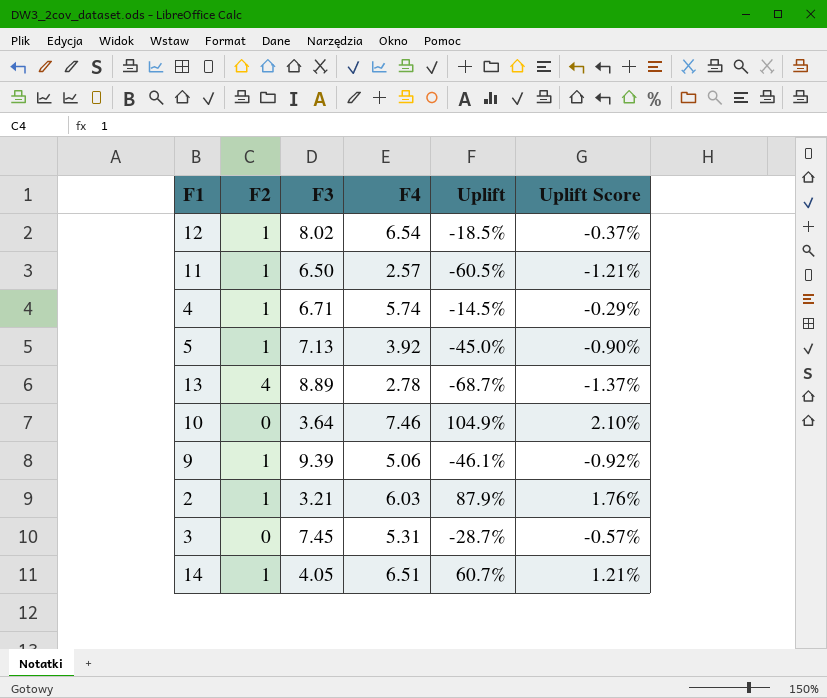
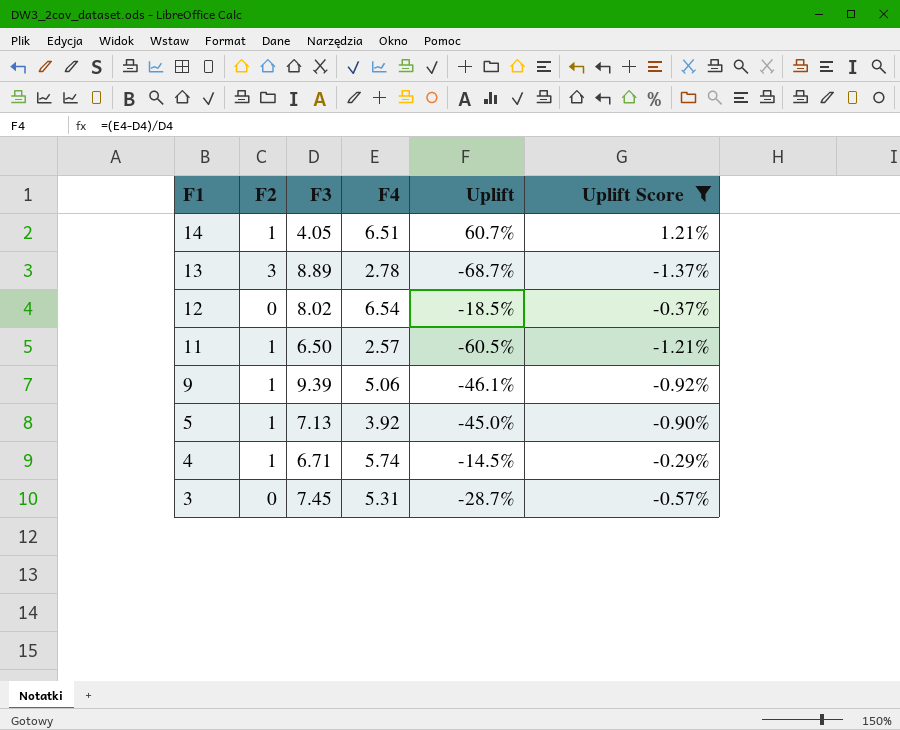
filter: none -> Uplift Score <= 1.21%
row order: none -> F1 descending
13 | F2: 4 -> 3
12 | F2: 1 -> 0

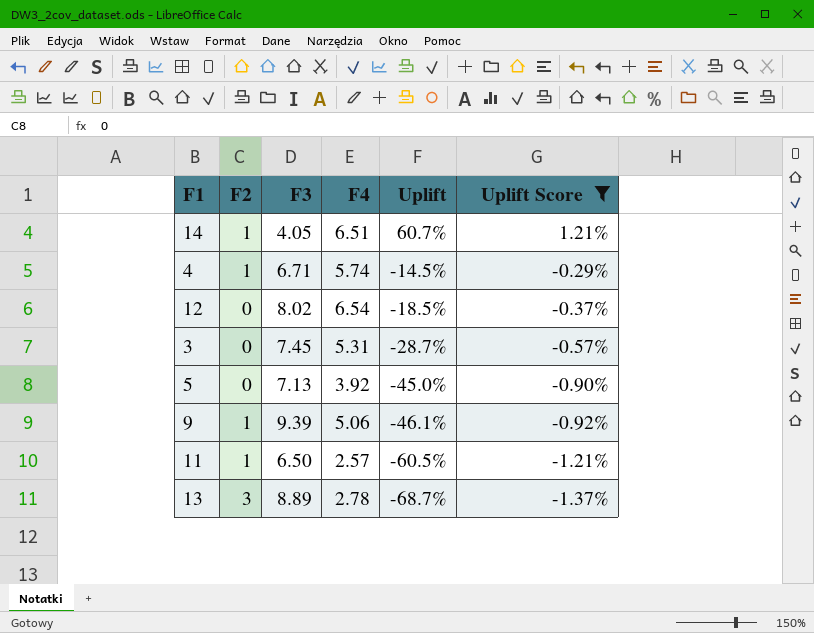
row order: F1 descending -> Uplift descending
5 | F2: 1 -> 0

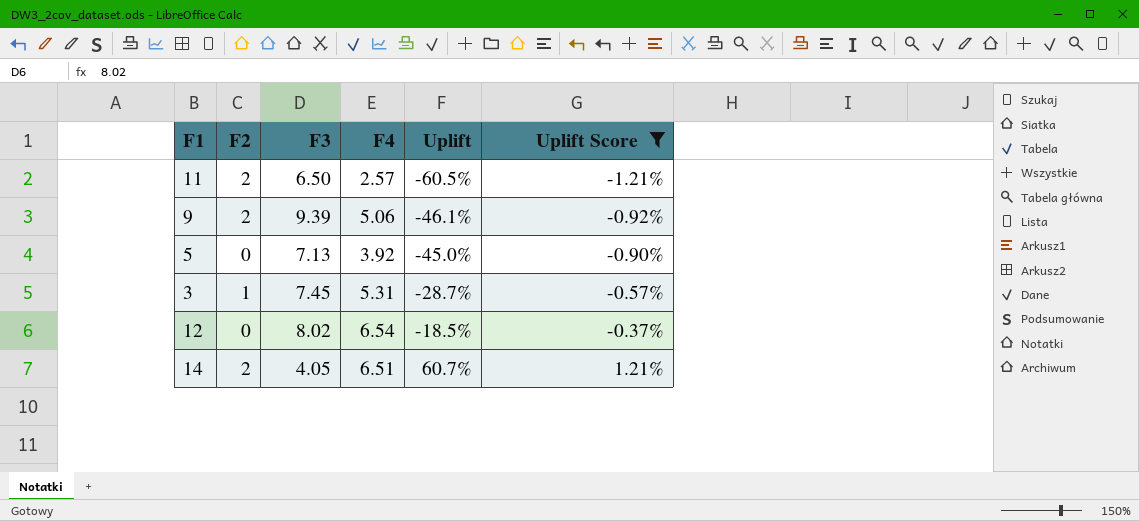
row order: Uplift descending -> Uplift ascending
row 4: 1 | 6.71 | 5.74 | -14.5% | -0.29% -> none
row 13: 3 | 8.89 | 2.78 | -68.7% | -1.37% -> none
11 | F2: 1 -> 2
9 | F2: 1 -> 2
3 | F2: 0 -> 1
14 | F2: 1 -> 2

